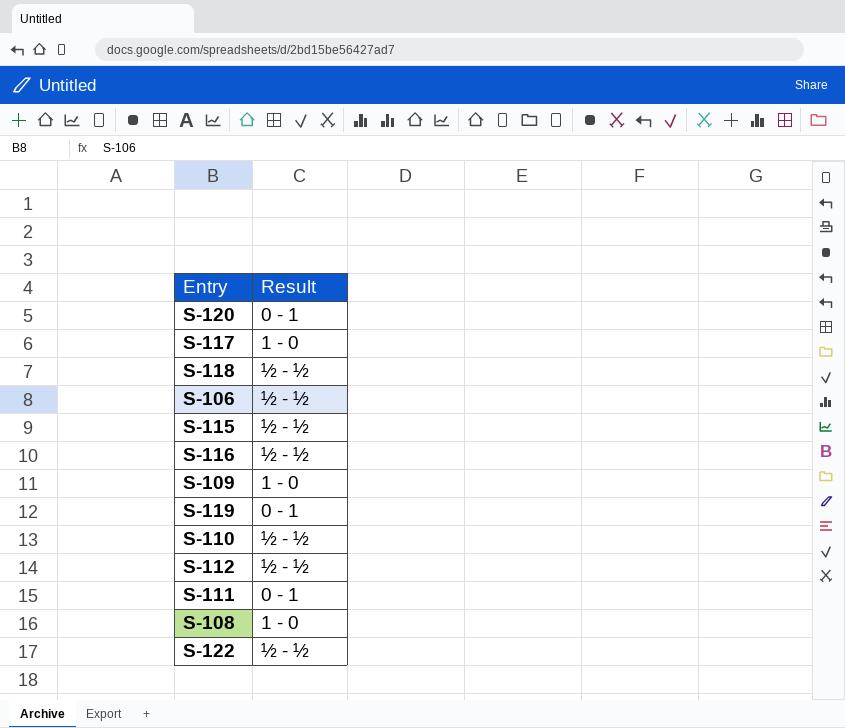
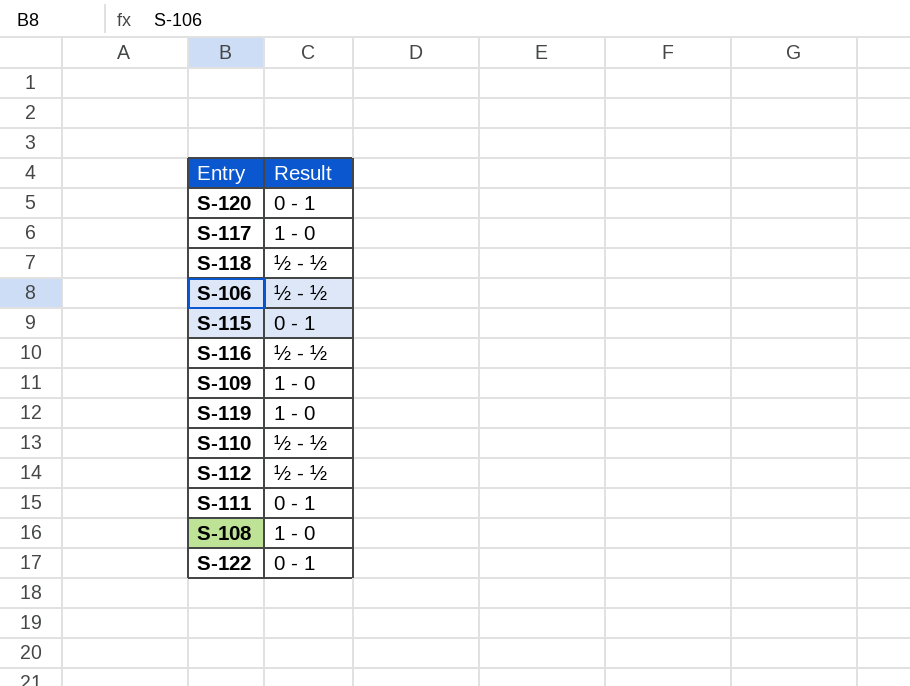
S-115 | Result: ½ - ½ -> 0 - 1
S-119 | Result: 0 - 1 -> 1 - 0
S-122 | Result: ½ - ½ -> 0 - 1

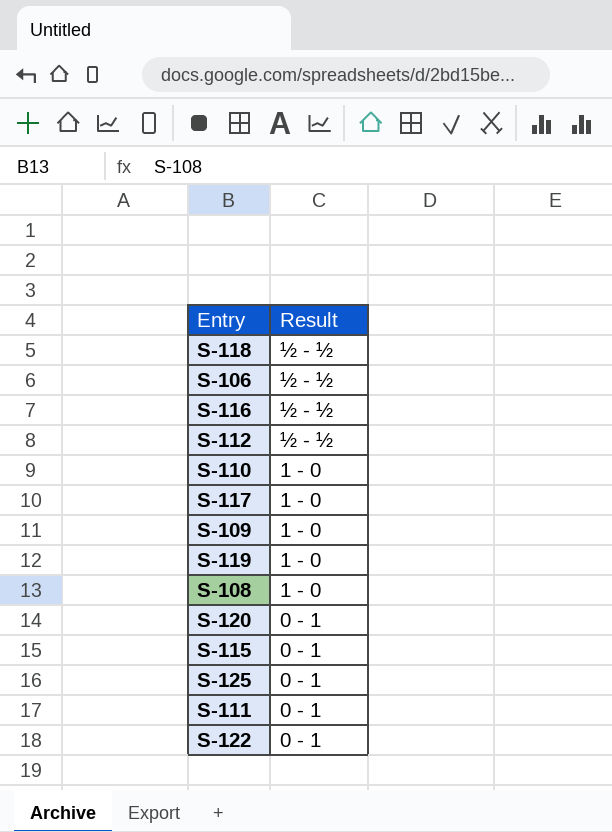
row order: none -> Result descending
S-110 | Result: ½ - ½ -> 1 - 0
row S-125: none -> 0 - 1

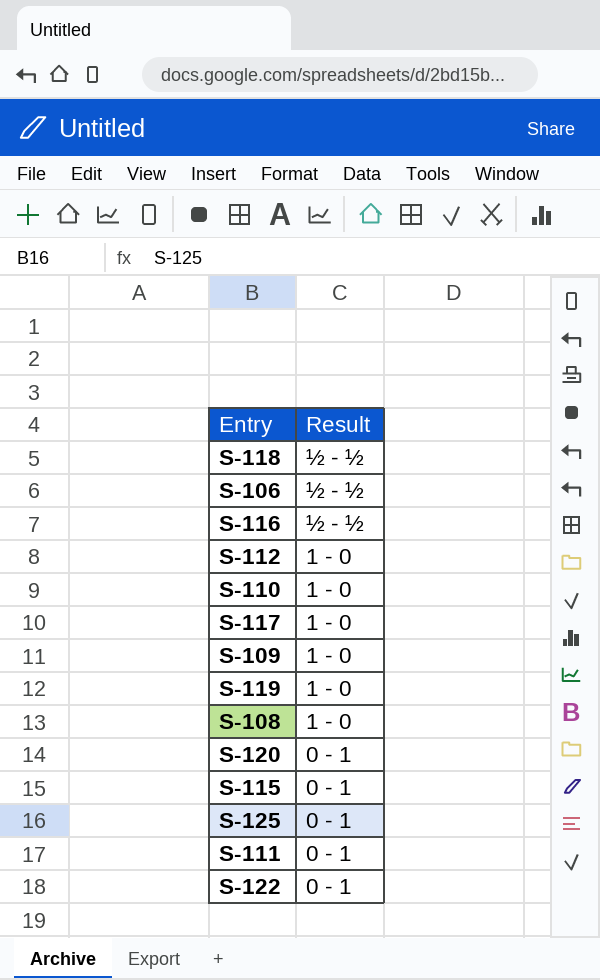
S-112 | Result: ½ - ½ -> 1 - 0

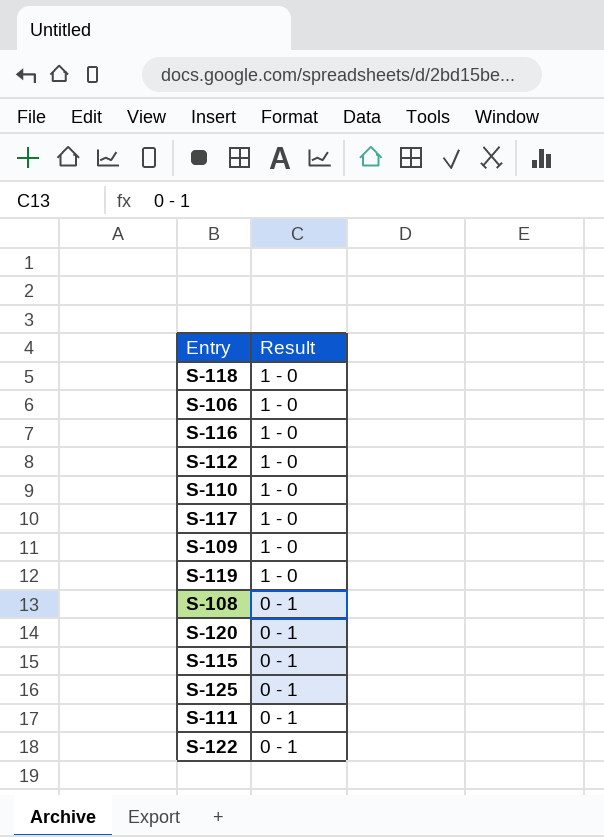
S-118 | Result: ½ - ½ -> 1 - 0
S-106 | Result: ½ - ½ -> 1 - 0
S-116 | Result: ½ - ½ -> 1 - 0
S-108 | Result: 1 - 0 -> 0 - 1

